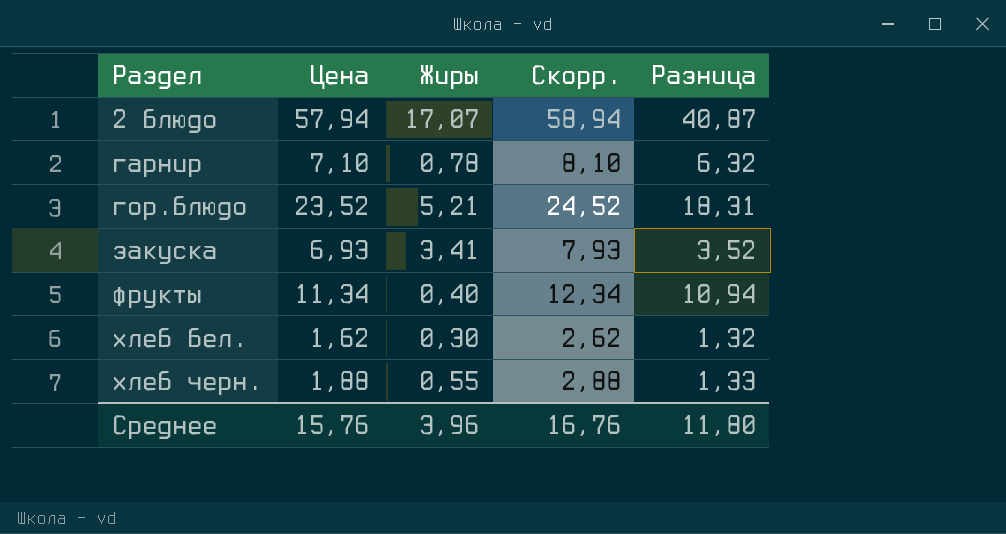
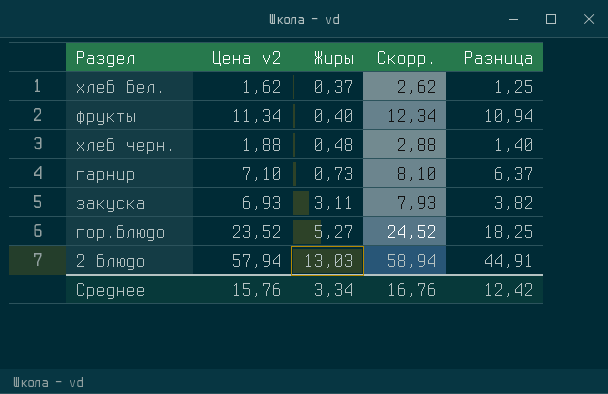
row order: Раздел ascending -> Жиры ascending
column name: Цена -> Цена v2
хлеб бел. | Жиры: 0,30 -> 0,37
хлеб бел. | Разница: 1,32 -> 1,25
хлеб черн. | Жиры: 0,55 -> 0,48
хлеб черн. | Разница: 1,33 -> 1,40
гарнир | Жиры: 0,78 -> 0,73
гарнир | Разница: 6,32 -> 6,37
закуска | Жиры: 3,41 -> 3,11
закуска | Разница: 3,52 -> 3,82
гор.блюдо | Жиры: 5,21 -> 5,27
гор.блюдо | Разница: 18,31 -> 18,25
2 блюдо | Жиры: 17,07 -> 13,03
2 блюдо | Разница: 40,87 -> 44,91
Среднее | Жиры: 3,96 -> 3,34
Среднее | Разница: 11,80 -> 12,42

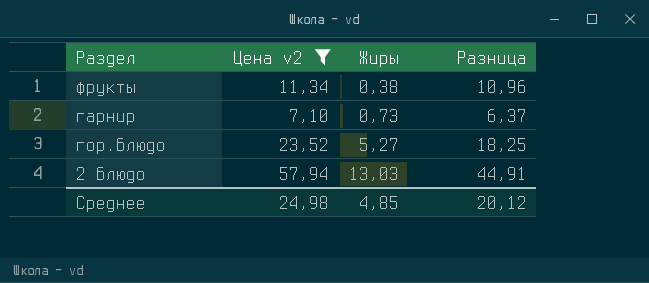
filter: none -> Цена v2 >= 7,10
column Скорр. | formula: [Цена v2] + 1 -> none
фрукты | Жиры: 0,40 -> 0,38
фрукты | Разница: 10,94 -> 10,96
Среднее | Цена v2: 15,76 -> 24,98
Среднее | Жиры: 3,34 -> 4,85
Среднее | Разница: 12,42 -> 20,12

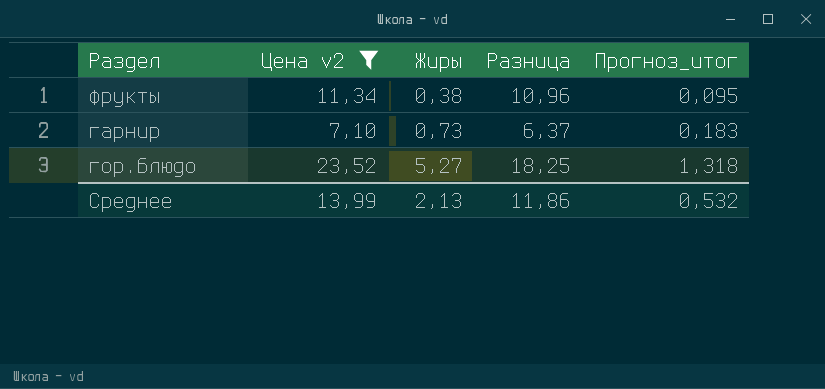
column Прогноз_итог | formula: none -> [Жиры] * 0,25
row 2 блюдо: 57,94 | 13,03 | 44,91 -> none
Среднее | Цена v2: 24,98 -> 13,99
Среднее | Жиры: 4,85 -> 2,13
Среднее | Разница: 20,12 -> 11,86

